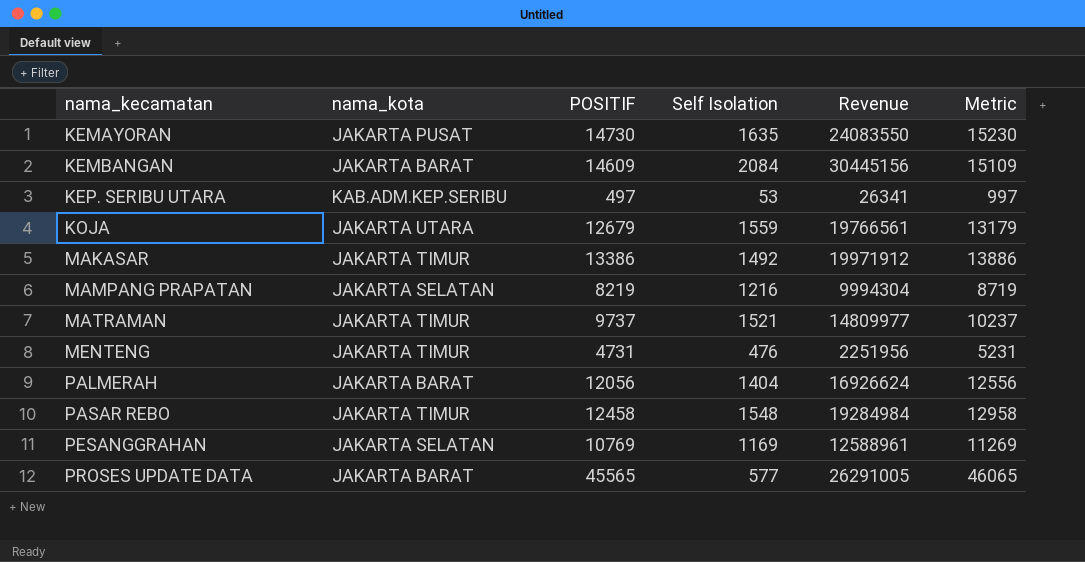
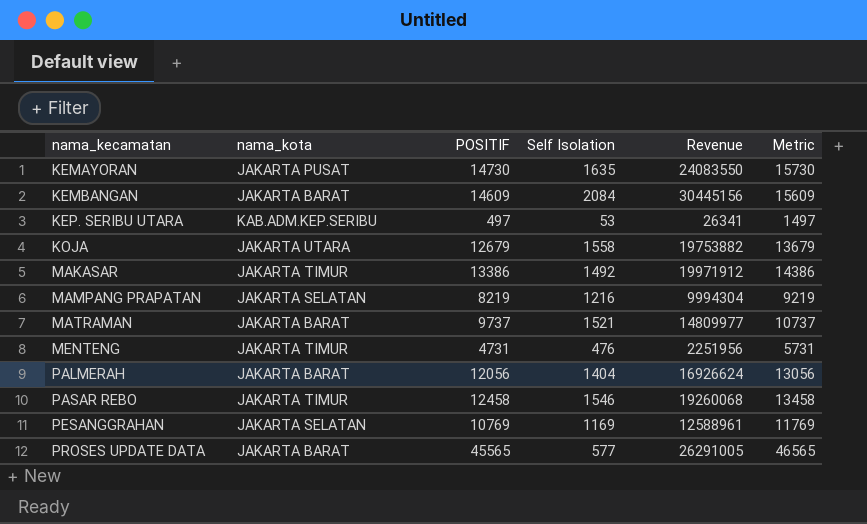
column Metric | formula: [POSITIF] + 500 -> [POSITIF] + 1000
KOJA | Self Isolation: 1559 -> 1558
KOJA | Revenue: 19766561 -> 19753882
MATRAMAN | nama_kota: JAKARTA TIMUR -> JAKARTA BARAT
PASAR REBO | Self Isolation: 1548 -> 1546
PASAR REBO | Revenue: 19284984 -> 19260068

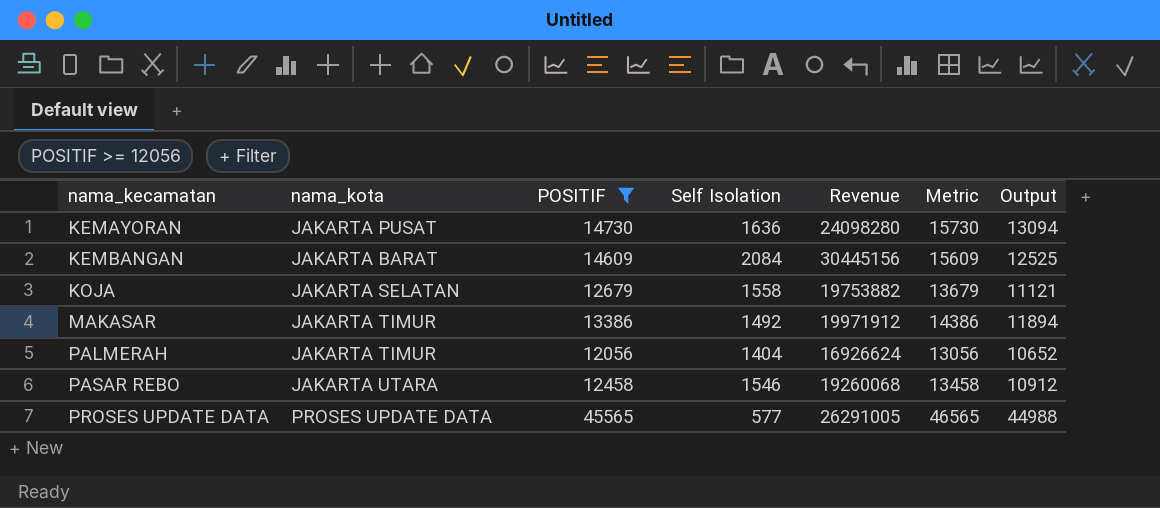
filter: none -> POSITIF >= 12056
column Output | formula: none -> [POSITIF] - [Self Isolation]
KEMAYORAN | Self Isolation: 1635 -> 1636
KEMAYORAN | Revenue: 24083550 -> 24098280
KOJA | nama_kota: JAKARTA UTARA -> JAKARTA SELATAN
PALMERAH | nama_kota: JAKARTA BARAT -> JAKARTA TIMUR
PASAR REBO | nama_kota: JAKARTA TIMUR -> JAKARTA UTARA
PROSES UPDATE DATA | nama_kota: JAKARTA BARAT -> PROSES UPDATE DATA

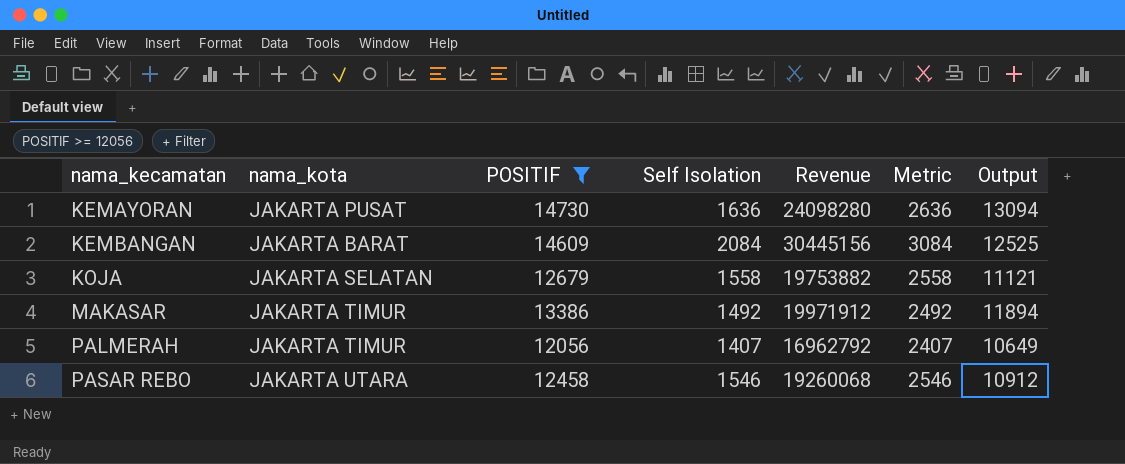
column Metric | formula: [POSITIF] + 1000 -> [Self Isolation] + 1000
row PROSES UPDATE DATA: PROSES UPDATE DATA | 45565 | 577 | 26291005 | 46565 | 44988 -> none
PALMERAH | Self Isolation: 1404 -> 1407
PALMERAH | Revenue: 16926624 -> 16962792
PALMERAH | Output: 10652 -> 10649

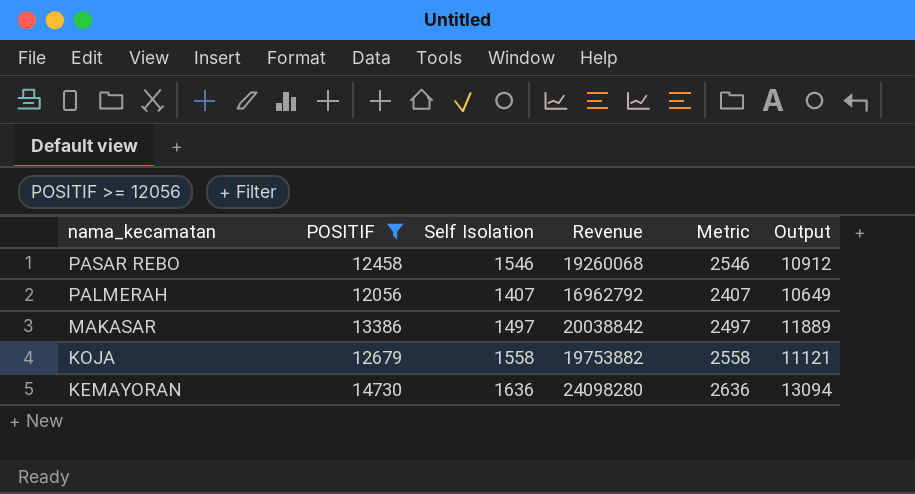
row order: nama_kecamatan ascending -> nama_kecamatan descending
column nama_kota | position: 2 -> none
row KEMBANGAN: JAKARTA BARAT | 14609 | 2084 | 30445156 | 3084 | 12525 -> none
MAKASAR | Self Isolation: 1492 -> 1497
MAKASAR | Revenue: 19971912 -> 20038842
MAKASAR | Metric: 2492 -> 2497
MAKASAR | Output: 11894 -> 11889

